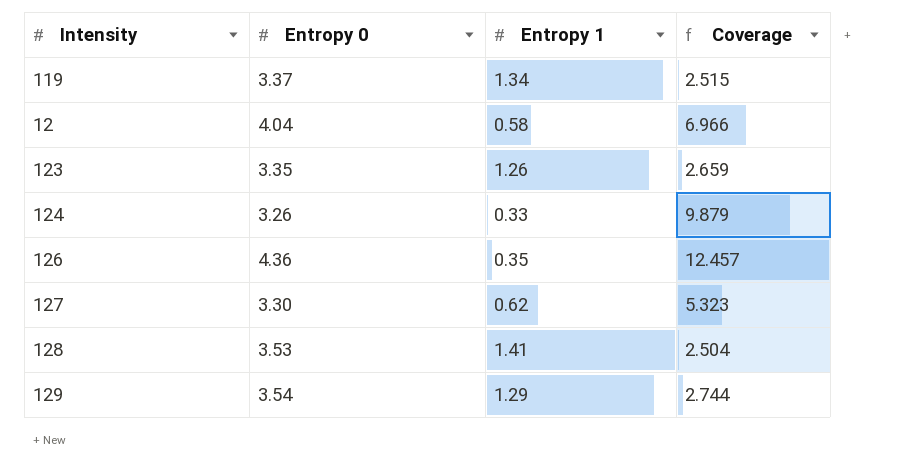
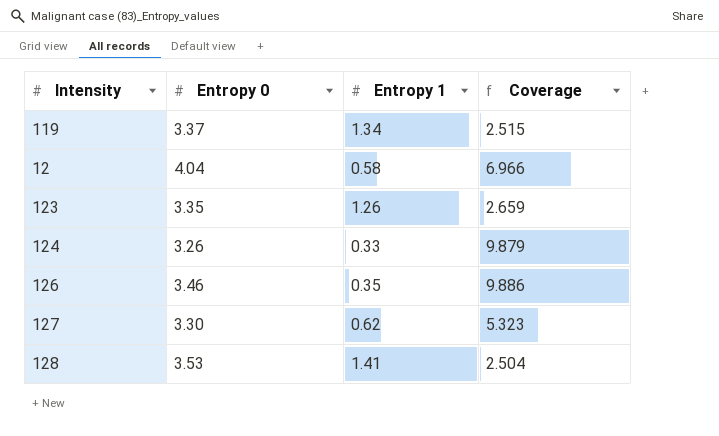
row 129: 3.54 | 1.29 | 2.744 -> none
126 | Entropy 0: 4.36 -> 3.46
126 | Coverage: 12.457 -> 9.886

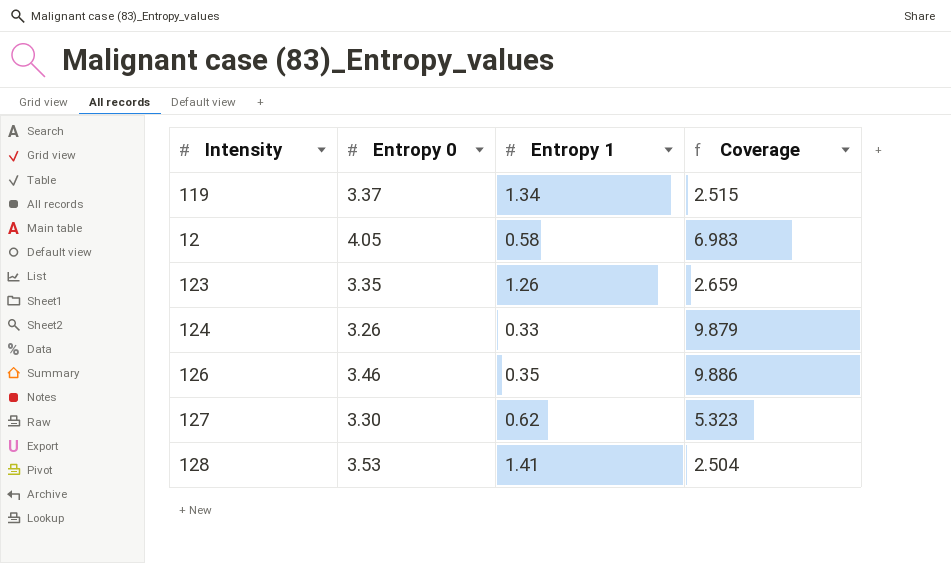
12 | Entropy 0: 4.04 -> 4.05
12 | Coverage: 6.966 -> 6.983

